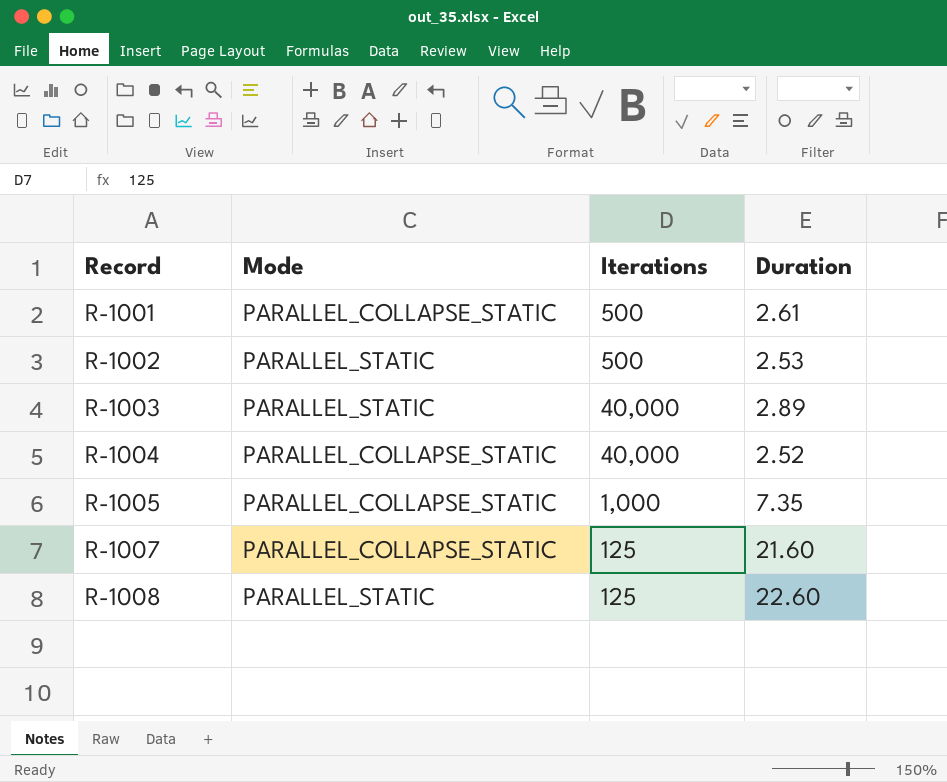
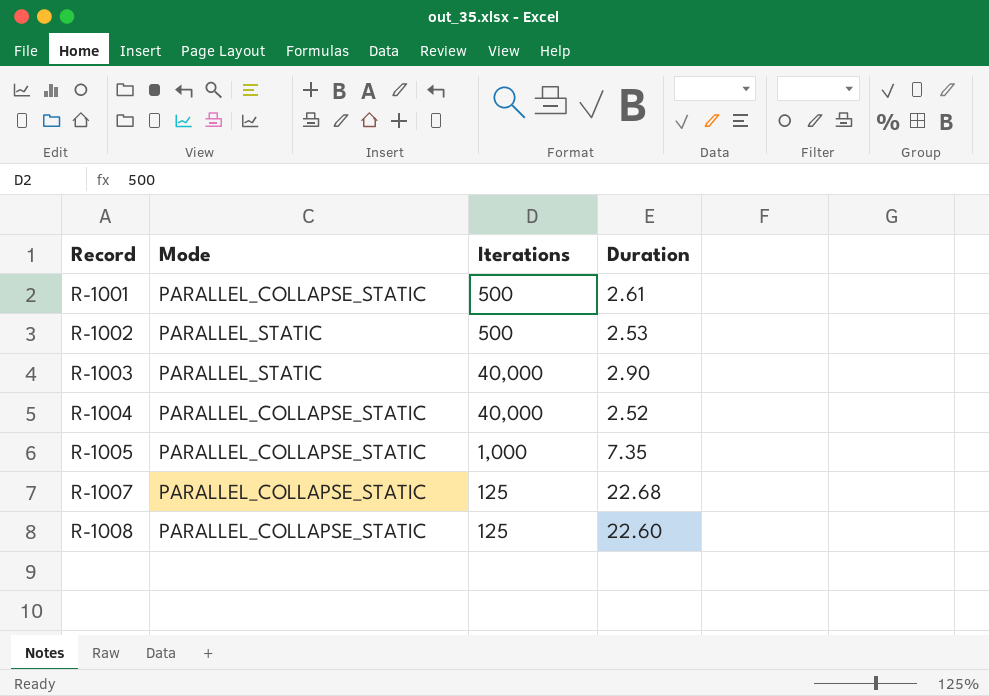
R-1003 | Duration: 2.89 -> 2.90
R-1007 | Duration: 21.60 -> 22.68
R-1008 | Mode: PARALLEL_STATIC -> PARALLEL_COLLAPSE_STATIC

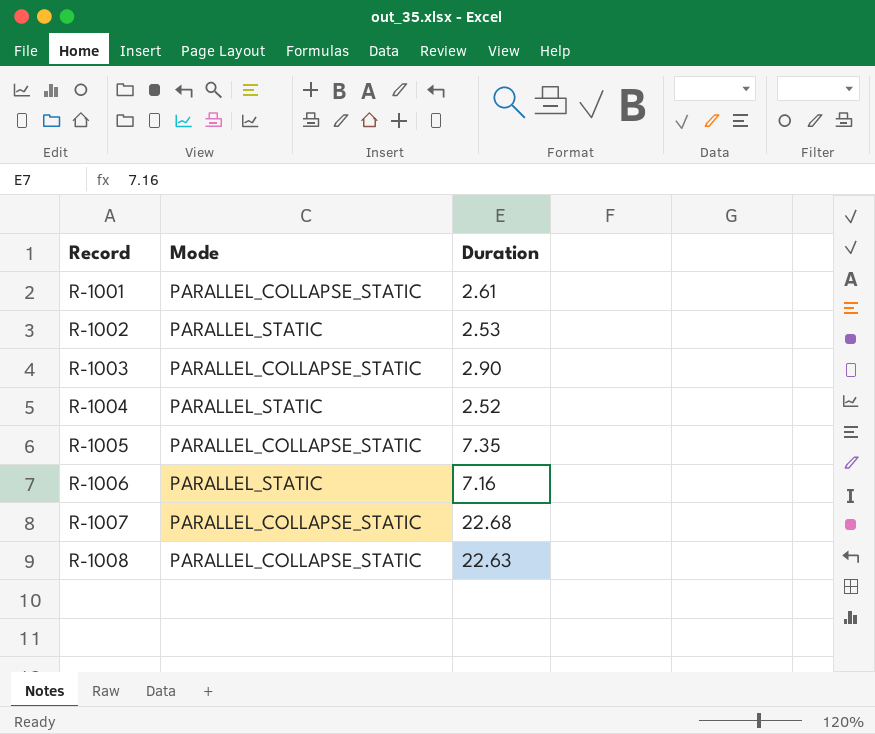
column Iterations | position: 3 -> none
R-1003 | Mode: PARALLEL_STATIC -> PARALLEL_COLLAPSE_STATIC
R-1004 | Mode: PARALLEL_COLLAPSE_STATIC -> PARALLEL_STATIC
row R-1006: none -> PARALLEL_STATIC | 7.16
R-1008 | Duration: 22.60 -> 22.63

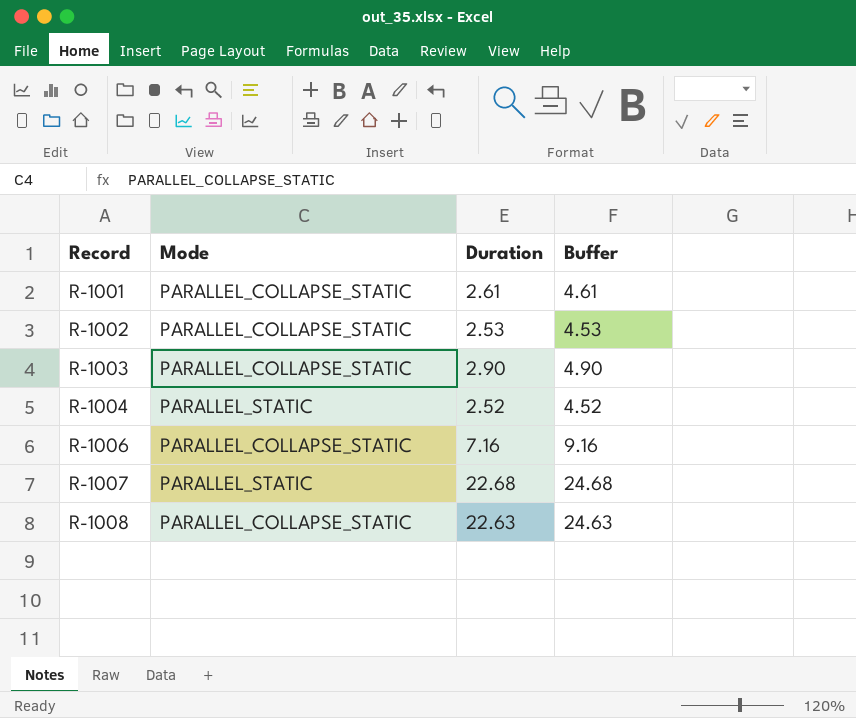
column Buffer | formula: none -> [Duration] + 2
row R-1005: PARALLEL_COLLAPSE_STATIC | 7.35 -> none
R-1002 | Mode: PARALLEL_STATIC -> PARALLEL_COLLAPSE_STATIC
R-1006 | Mode: PARALLEL_STATIC -> PARALLEL_COLLAPSE_STATIC
R-1007 | Mode: PARALLEL_COLLAPSE_STATIC -> PARALLEL_STATIC

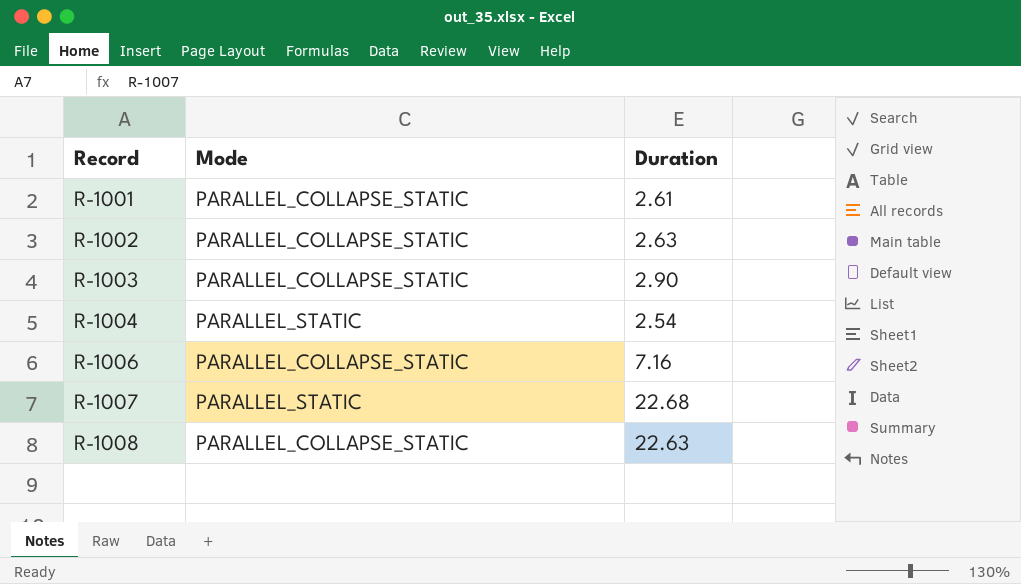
column Buffer | formula: [Duration] + 2 -> none
R-1002 | Duration: 2.53 -> 2.63
R-1004 | Duration: 2.52 -> 2.54

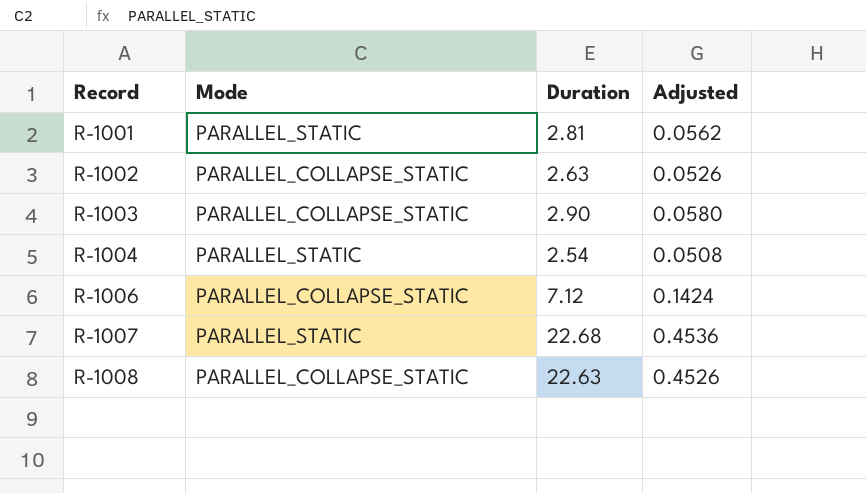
column Adjusted | formula: none -> [Duration] * 0.02
R-1001 | Mode: PARALLEL_COLLAPSE_STATIC -> PARALLEL_STATIC
R-1001 | Duration: 2.61 -> 2.81
R-1006 | Duration: 7.16 -> 7.12

